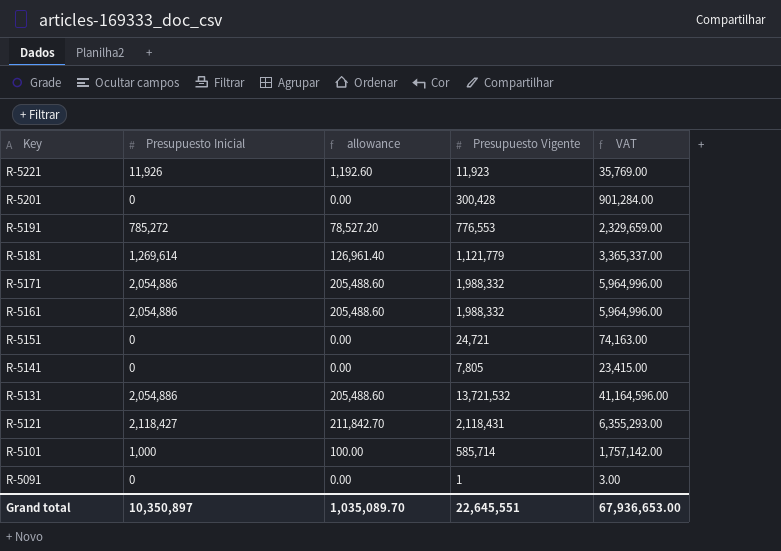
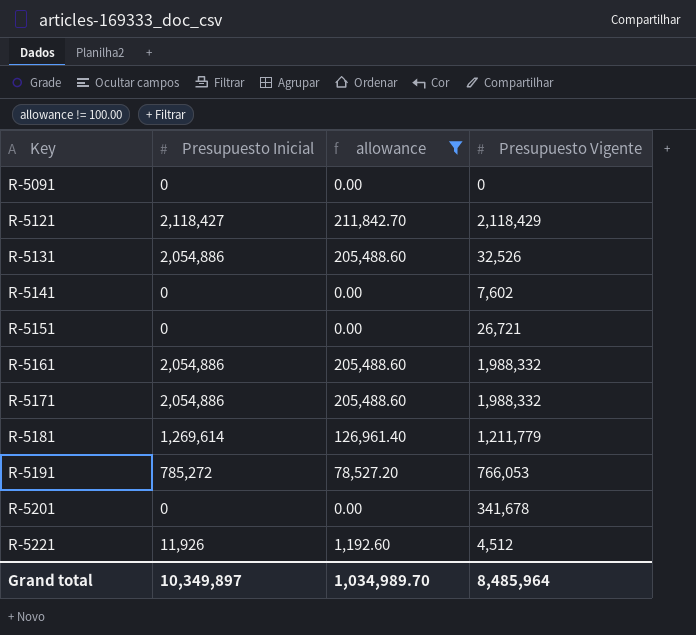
filter: none -> allowance != 100.00
row order: Key descending -> Key ascending
column VAT | formula: [Presupuesto Vigente] * 3 -> none
R-5091 | Presupuesto Vigente: 1 -> 0
R-5121 | Presupuesto Vigente: 2,118,431 -> 2,118,429
R-5131 | Presupuesto Vigente: 13,721,532 -> 32,526
R-5141 | Presupuesto Vigente: 7,805 -> 7,602
R-5151 | Presupuesto Vigente: 24,721 -> 26,721
R-5181 | Presupuesto Vigente: 1,121,779 -> 1,211,779
R-5191 | Presupuesto Vigente: 776,553 -> 766,053
R-5201 | Presupuesto Vigente: 300,428 -> 341,678
R-5221 | Presupuesto Vigente: 11,923 -> 4,512
Grand total | Presupuesto Inicial: 10,350,897 -> 10,349,897
Grand total | allowance: 1,035,089.70 -> 1,034,989.70
Grand total | Presupuesto Vigente: 22,645,551 -> 8,485,964

